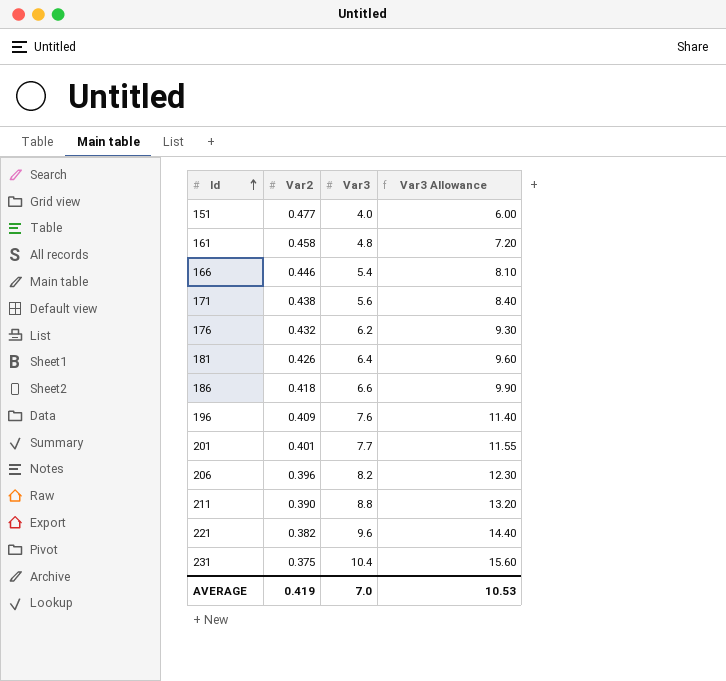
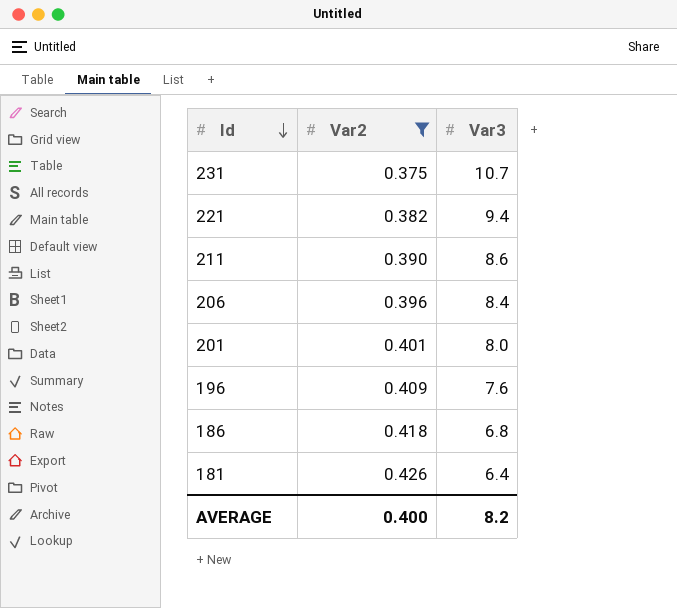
filter: none -> Var2 <= 0.426
row order: Id ascending -> Id descending
column Var3 Allowance | formula: [Var3] * 1.5 -> none
231 | Var3: 10.4 -> 10.7
221 | Var3: 9.6 -> 9.4
211 | Var3: 8.8 -> 8.6
206 | Var3: 8.2 -> 8.4
201 | Var3: 7.7 -> 8.0
186 | Var3: 6.6 -> 6.8
AVERAGE | Var2: 0.419 -> 0.400
AVERAGE | Var3: 7.0 -> 8.2

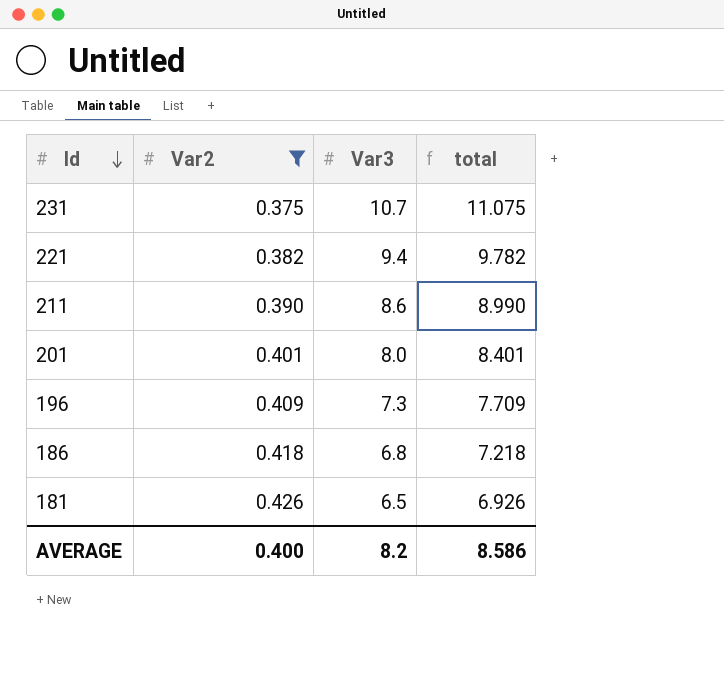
column total | formula: none -> [Var2] + [Var3]
row 206: 0.396 | 8.4 -> none
196 | Var3: 7.6 -> 7.3
181 | Var3: 6.4 -> 6.5

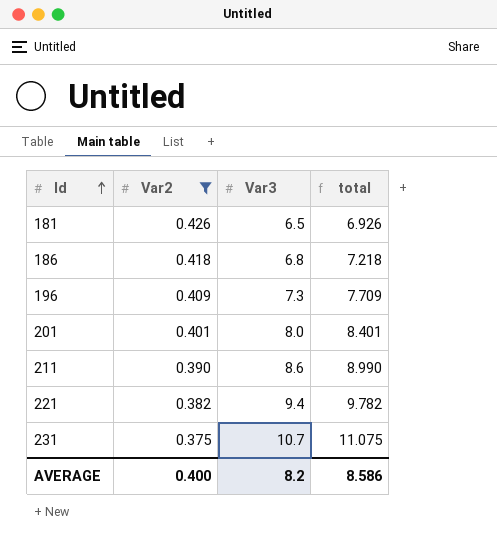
row order: Id descending -> Id ascending

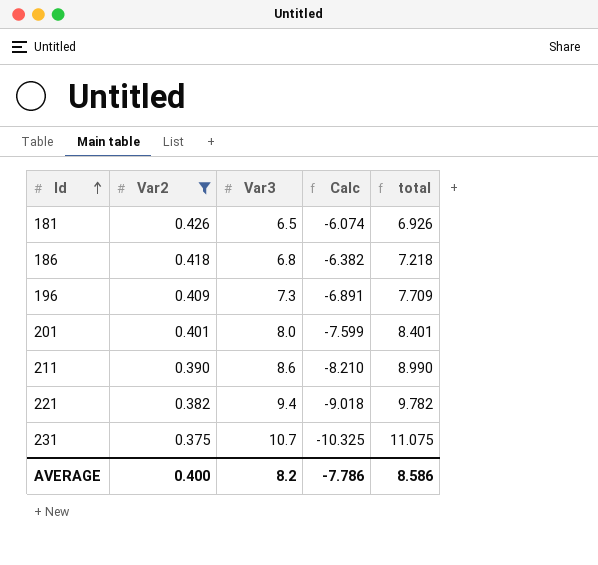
column Calc | formula: none -> [Var2] - [Var3]

